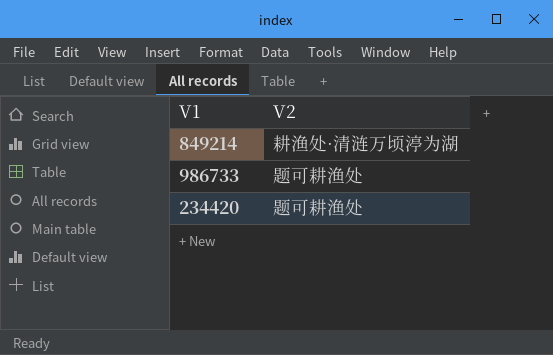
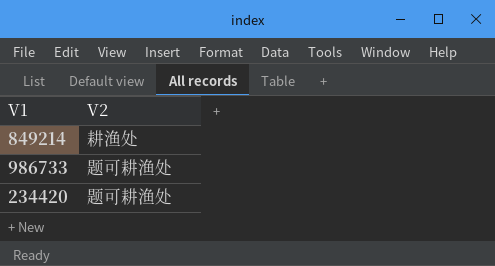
849214 | V2: 耕渔处·清涟万顷渟为湖 -> 耕渔处

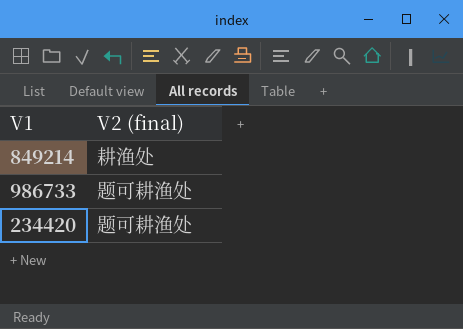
column name: V2 -> V2 (final)

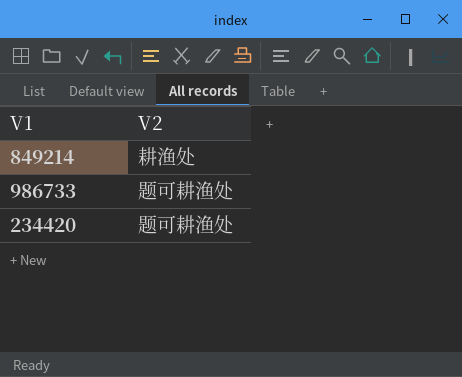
column name: V2 (final) -> V2

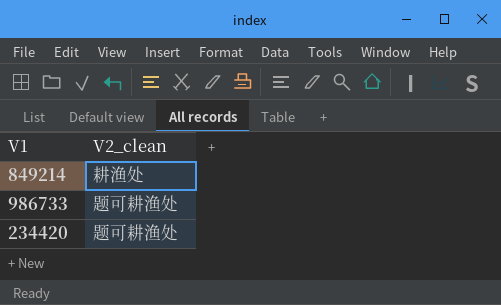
column name: V2 -> V2_clean

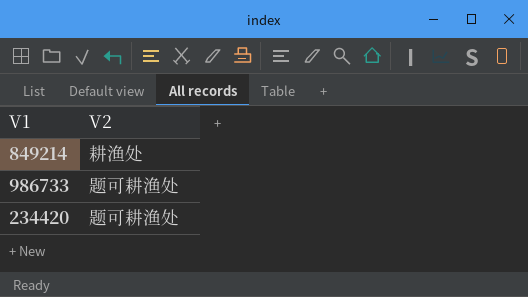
column name: V2_clean -> V2

